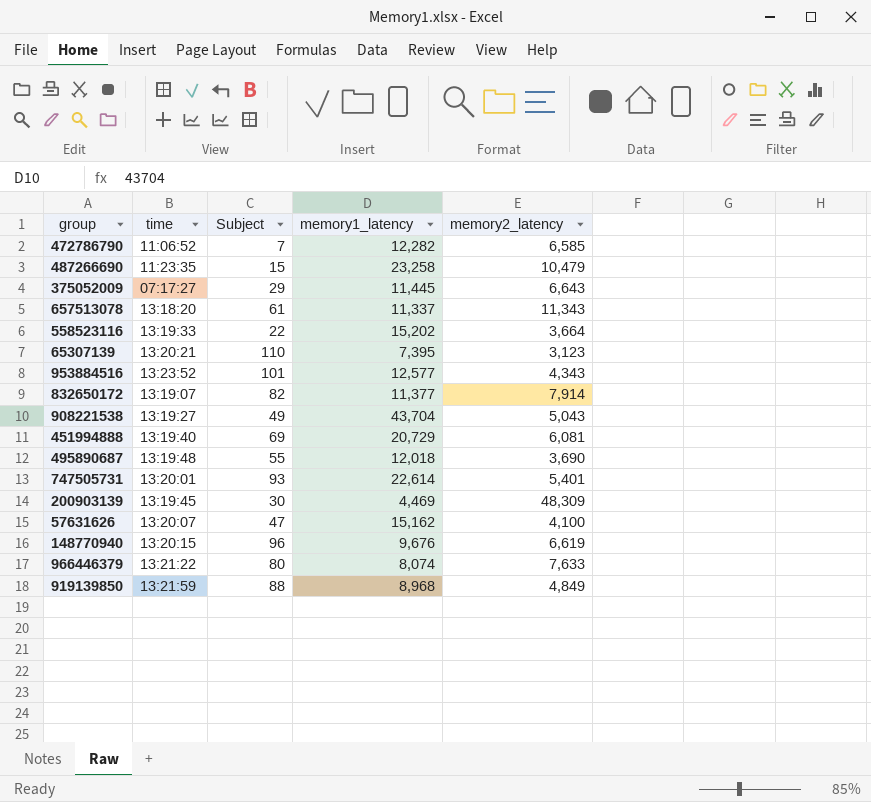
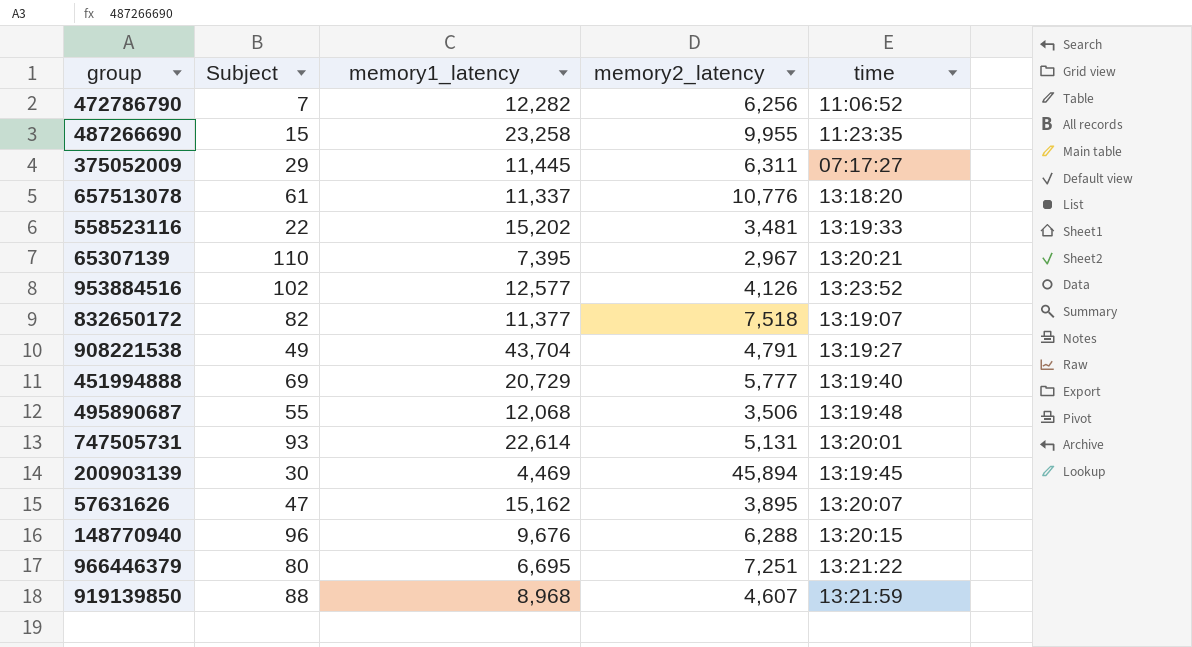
column time | position: 2 -> 5
472786790 | memory2_latency: 6,585 -> 6,256
487266690 | memory2_latency: 10,479 -> 9,955
375052009 | memory2_latency: 6,643 -> 6,311
657513078 | memory2_latency: 11,343 -> 10,776
558523116 | memory2_latency: 3,664 -> 3,481
65307139 | memory2_latency: 3,123 -> 2,967
953884516 | Subject: 101 -> 102
953884516 | memory2_latency: 4,343 -> 4,126
832650172 | memory2_latency: 7,914 -> 7,518
908221538 | memory2_latency: 5,043 -> 4,791
451994888 | memory2_latency: 6,081 -> 5,777
495890687 | memory1_latency: 12,018 -> 12,068
495890687 | memory2_latency: 3,690 -> 3,506
747505731 | memory2_latency: 5,401 -> 5,131
200903139 | memory2_latency: 48,309 -> 45,894
57631626 | memory2_latency: 4,100 -> 3,895
148770940 | memory2_latency: 6,619 -> 6,288
966446379 | memory1_latency: 8,074 -> 6,695
966446379 | memory2_latency: 7,633 -> 7,251
919139850 | memory2_latency: 4,849 -> 4,607

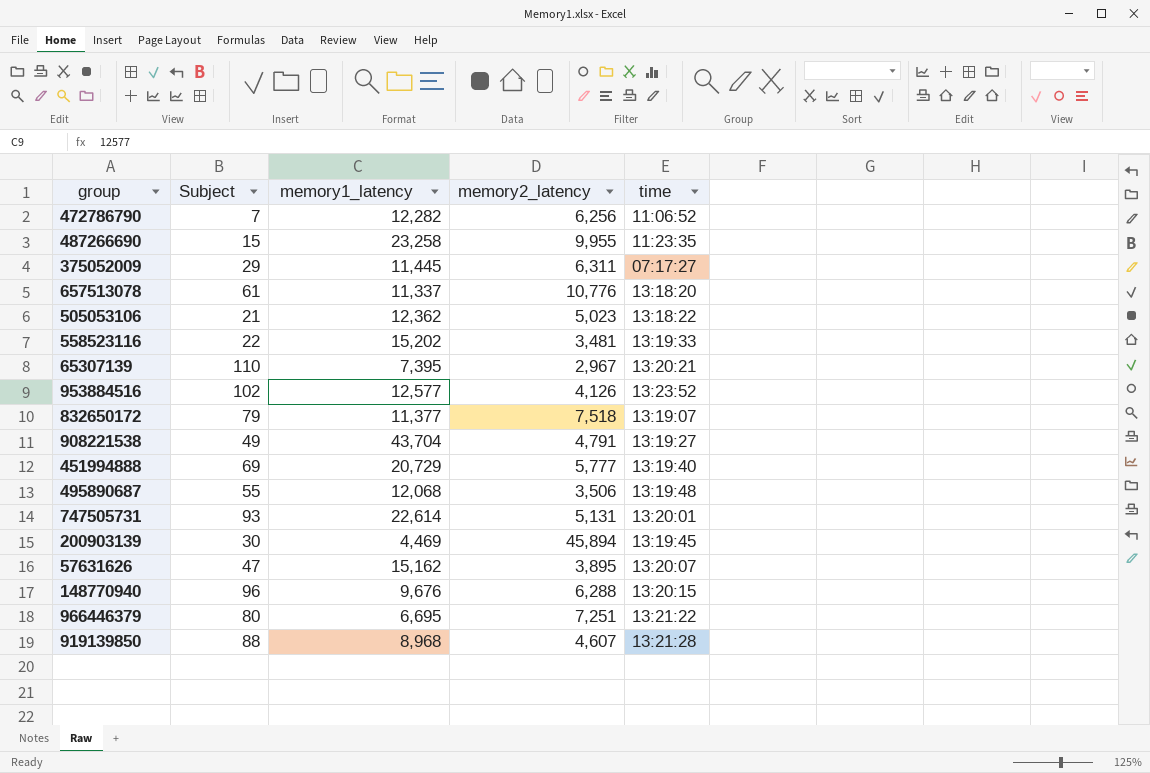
row 505053106: none -> 21 | 12,362 | 5,023 | 13:18:22
832650172 | Subject: 82 -> 79
919139850 | time: 13:21:59 -> 13:21:28

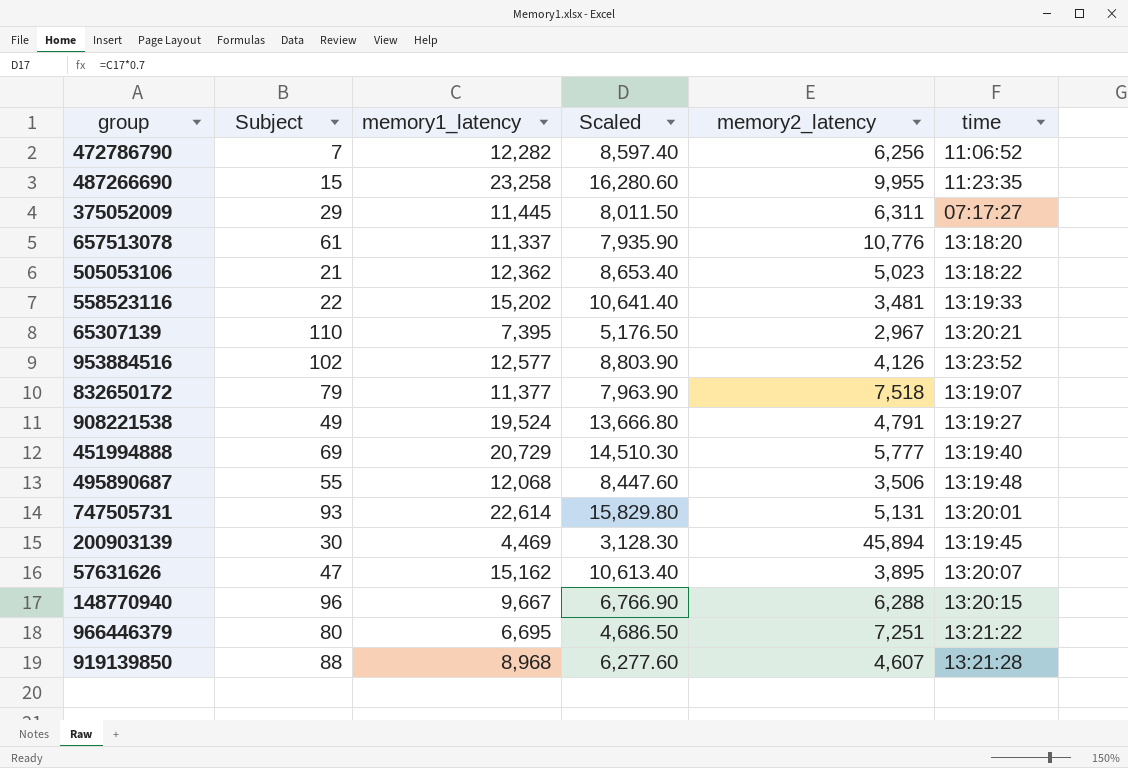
column Scaled | formula: none -> [memory1_latency] * 0.7
908221538 | memory1_latency: 43,704 -> 19,524
148770940 | memory1_latency: 9,676 -> 9,667

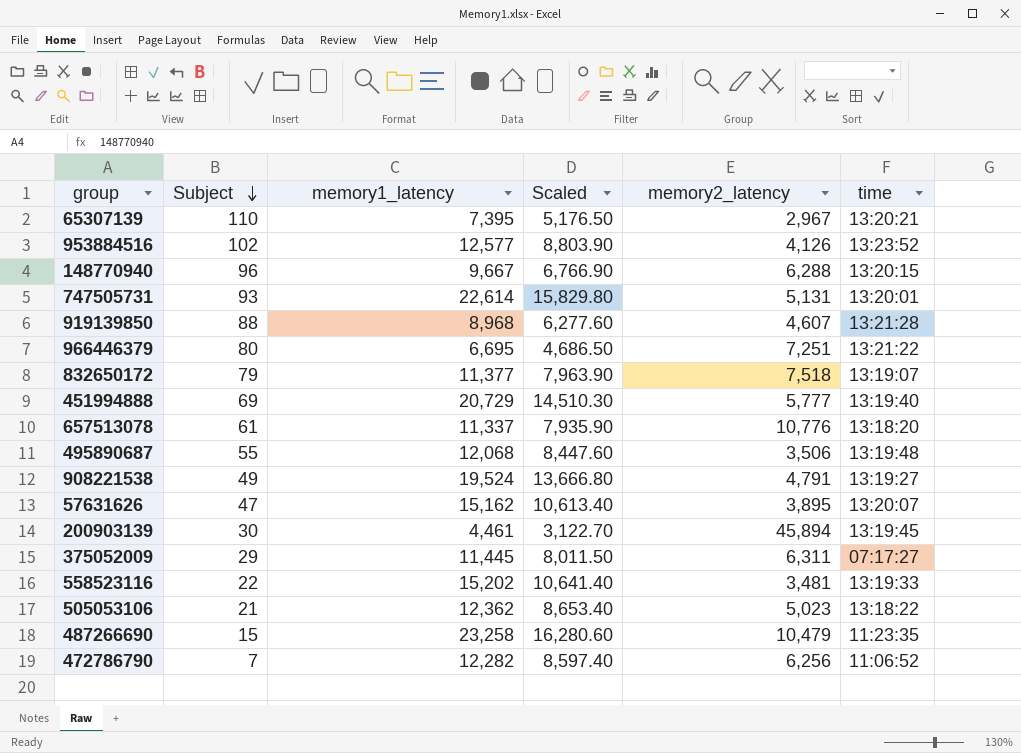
row order: none -> Subject descending
200903139 | memory1_latency: 4,469 -> 4,461
200903139 | Scaled: 3,128.30 -> 3,122.70
487266690 | memory2_latency: 9,955 -> 10,479

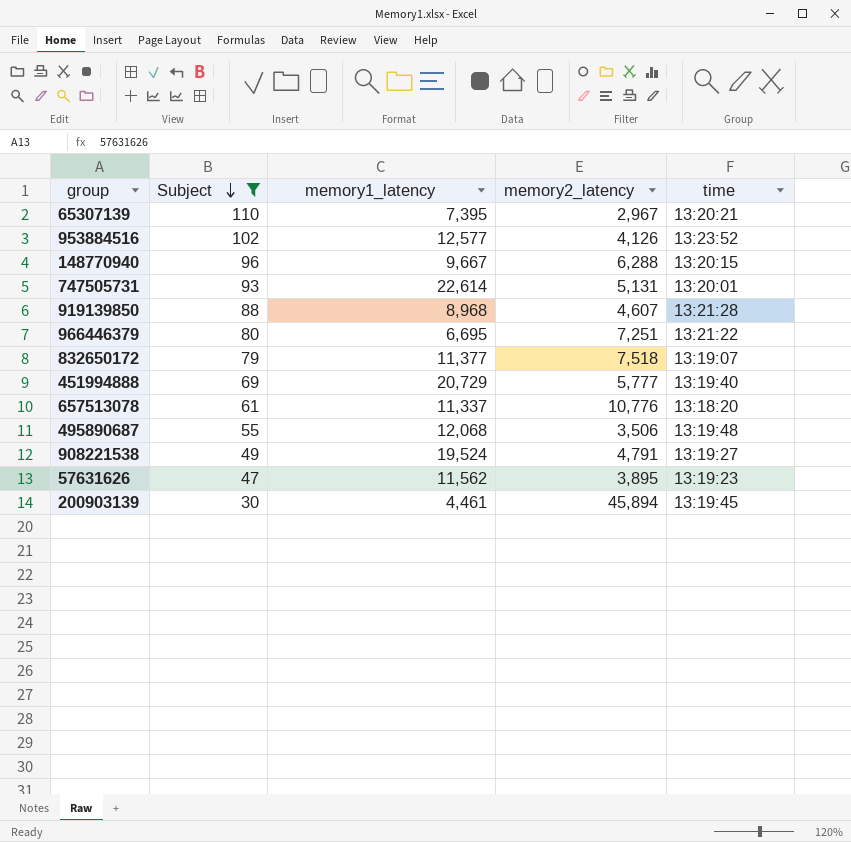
filter: none -> Subject >= 30
column Scaled | formula: [memory1_latency] * 0.7 -> none
57631626 | memory1_latency: 15,162 -> 11,562
57631626 | time: 13:20:07 -> 13:19:23

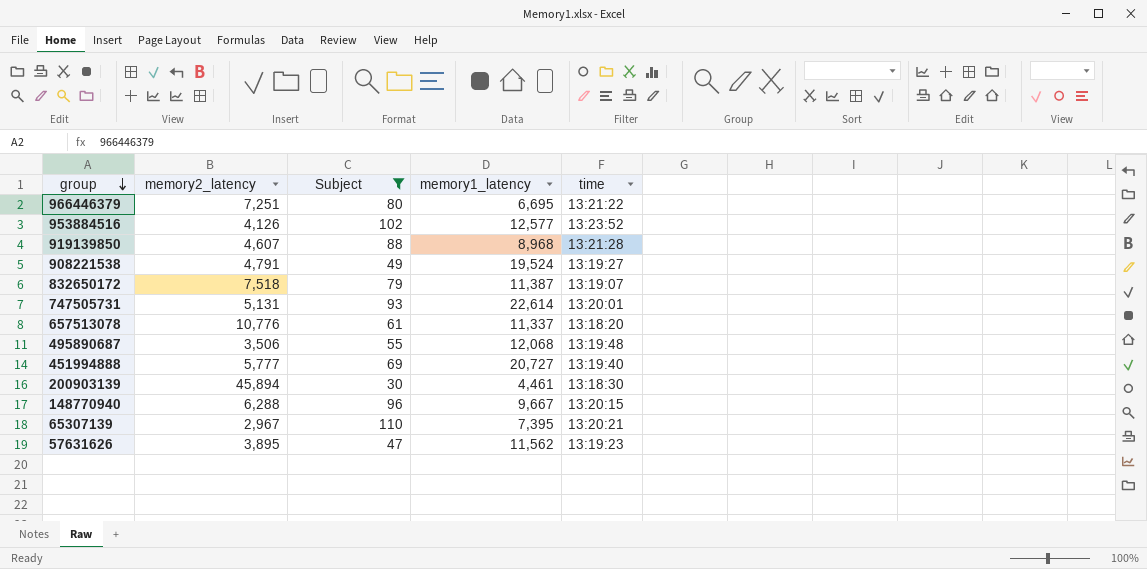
row order: Subject descending -> group descending
column memory2_latency | position: 4 -> 2
832650172 | memory1_latency: 11,377 -> 11,387
451994888 | memory1_latency: 20,729 -> 20,727
200903139 | time: 13:19:45 -> 13:18:30

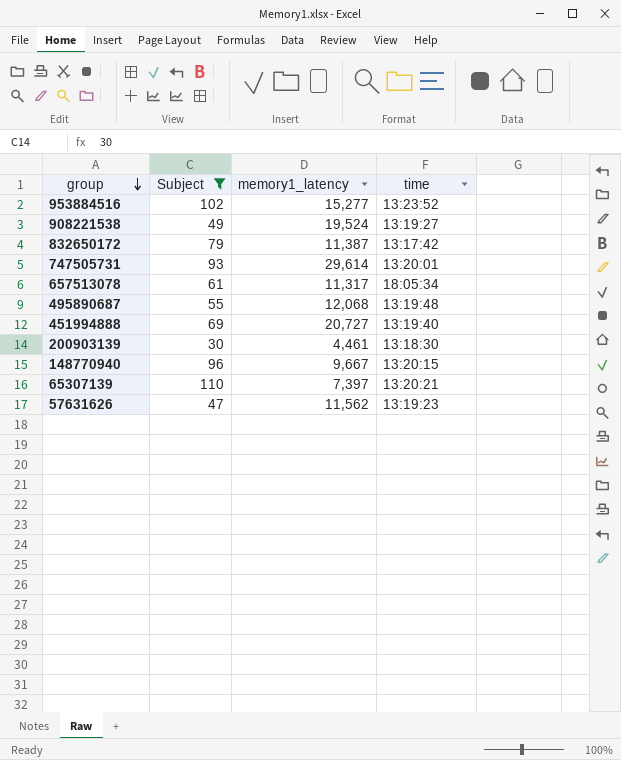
column memory2_latency | position: 2 -> none
row 966446379: 7,251 | 80 | 6,695 | 13:21:22 -> none
row 919139850: 4,607 | 88 | 8,968 | 13:21:28 -> none
953884516 | memory1_latency: 12,577 -> 15,277
832650172 | time: 13:19:07 -> 13:17:42
747505731 | memory1_latency: 22,614 -> 29,614
657513078 | memory1_latency: 11,337 -> 11,317
657513078 | time: 13:18:20 -> 18:05:34
65307139 | memory1_latency: 7,395 -> 7,397

